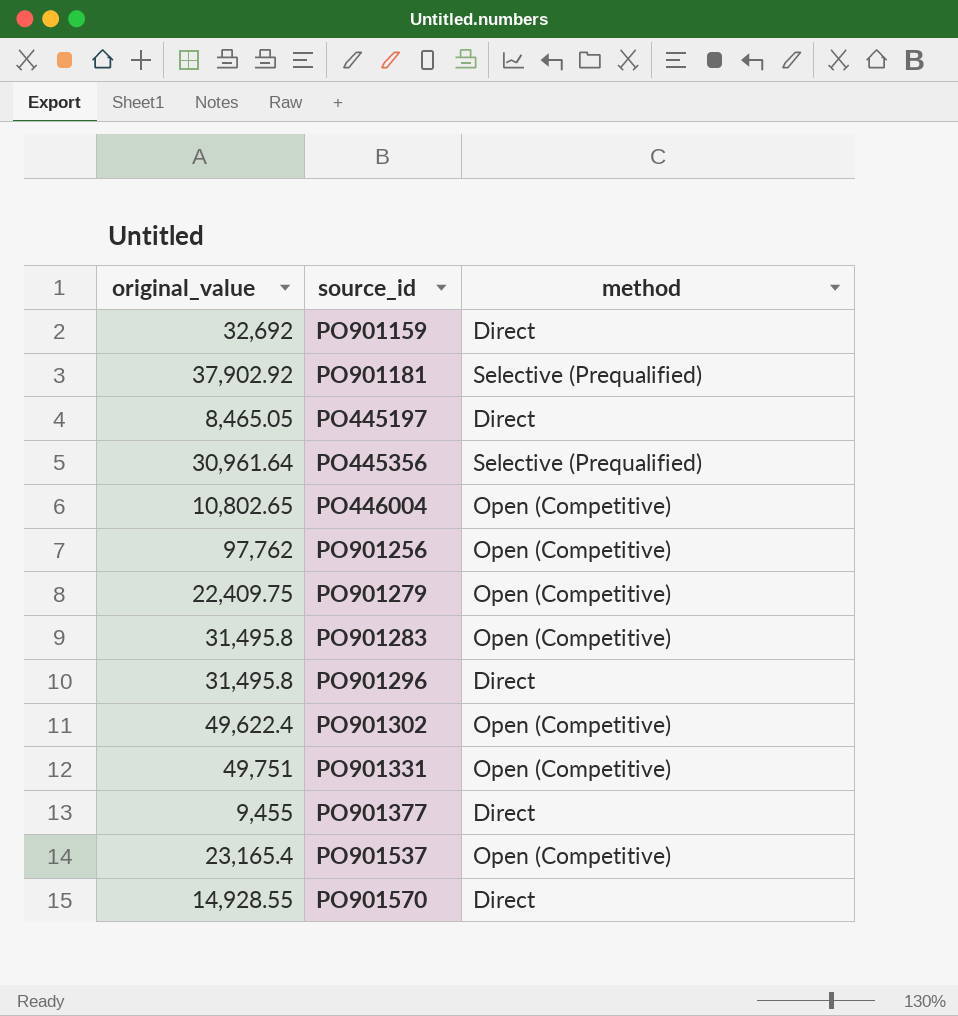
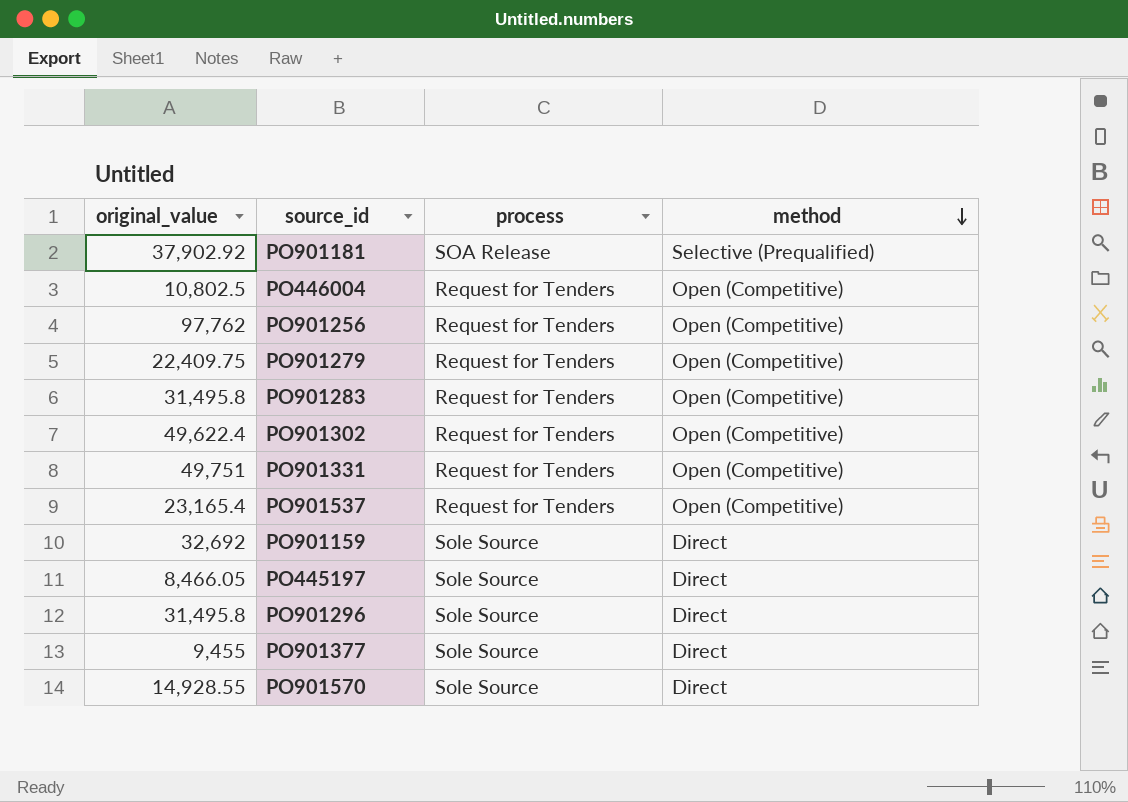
row order: none -> method descending
column process | position: none -> 3
row PO445356: 30,961.64 | Selective (Prequalified) -> none
PO446004 | original_value: 10,802.65 -> 10,802.5
PO445197 | original_value: 8,465.05 -> 8,466.05

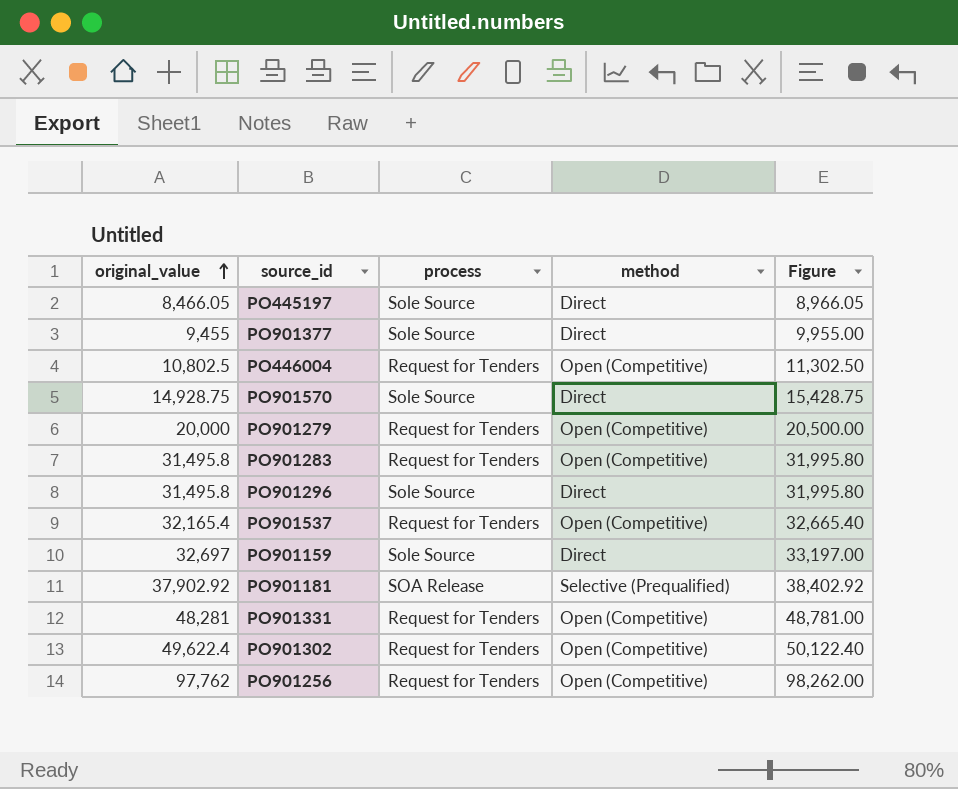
row order: method descending -> original_value ascending
column Figure | formula: none -> [original_value] + 500
PO901570 | original_value: 14,928.55 -> 14,928.75
PO901279 | original_value: 22,409.75 -> 20,000
PO901537 | original_value: 23,165.4 -> 32,165.4
PO901159 | original_value: 32,692 -> 32,697
PO901331 | original_value: 49,751 -> 48,281

